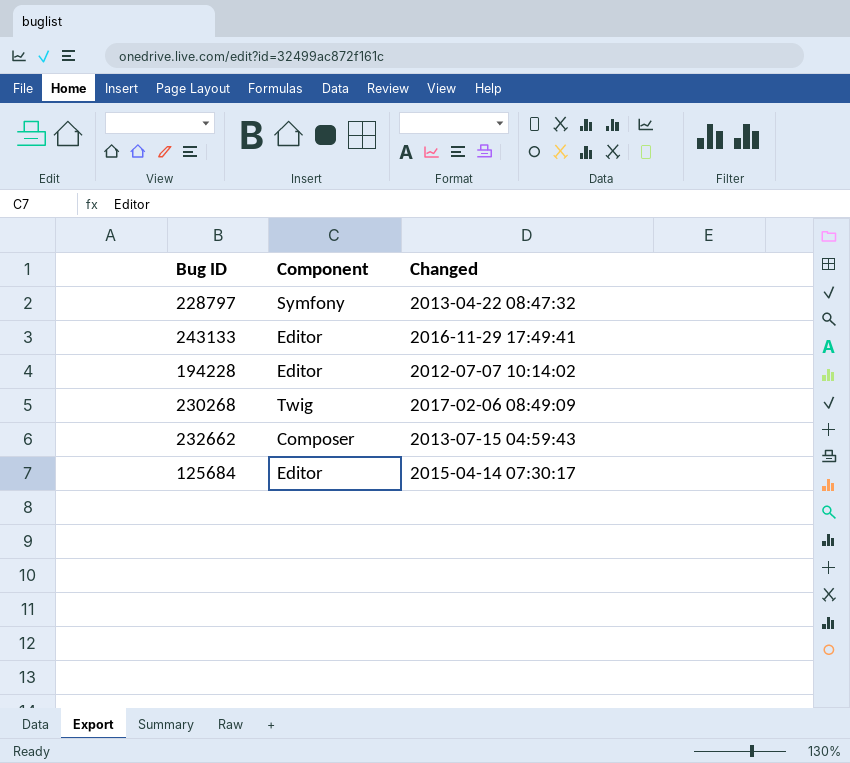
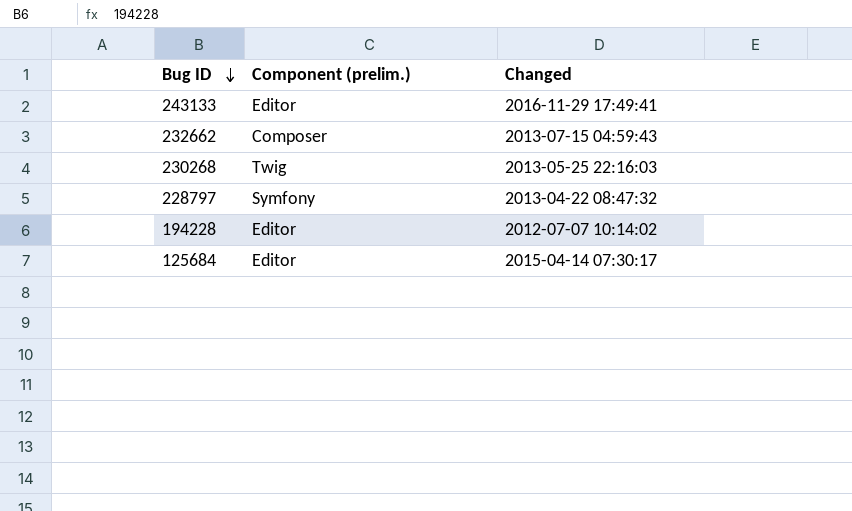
row order: none -> Bug ID descending
column name: Component -> Component (prelim.)
230268 | Changed: 2017-02-06 08:49:09 -> 2013-05-25 22:16:03

